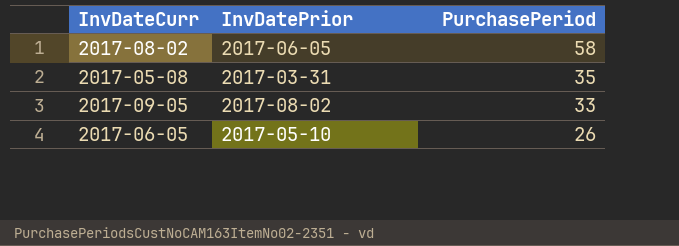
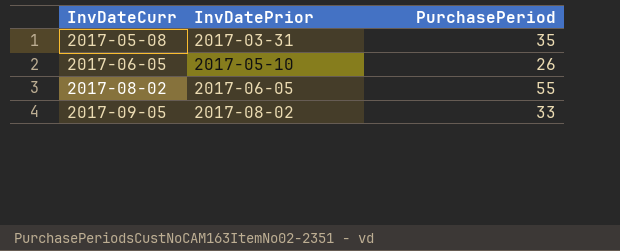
row order: PurchasePeriod descending -> InvDateCurr ascending
2017-08-02 | PurchasePeriod: 58 -> 55

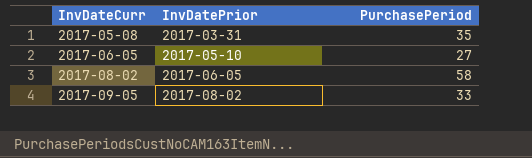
2017-06-05 | PurchasePeriod: 26 -> 27
2017-08-02 | PurchasePeriod: 55 -> 58

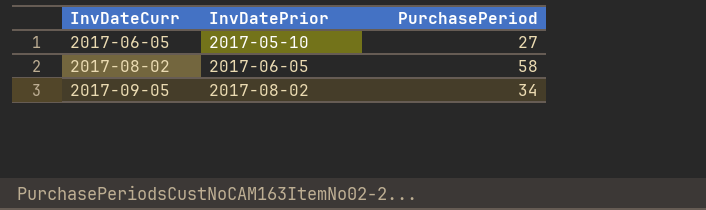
row 2017-05-08: 2017-03-31 | 35 -> none
2017-09-05 | PurchasePeriod: 33 -> 34

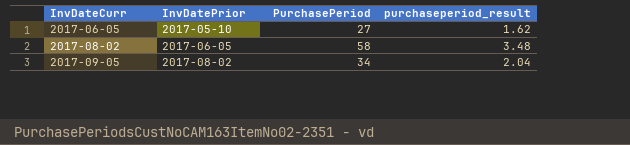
column purchaseperiod_result | formula: none -> [PurchasePeriod] * 0.06

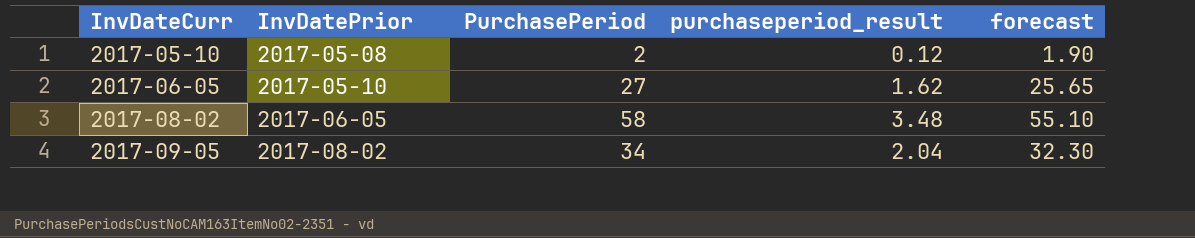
column forecast | formula: none -> [PurchasePeriod] * 0.95
row 2017-05-10: none -> 2017-05-08 | 2 | 0.12 | 1.90

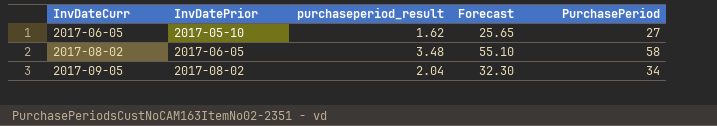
column name: forecast -> Forecast
column PurchasePeriod | position: 3 -> 5
row 2017-05-10: 2017-05-08 | 2 | 0.12 | 1.90 -> none

